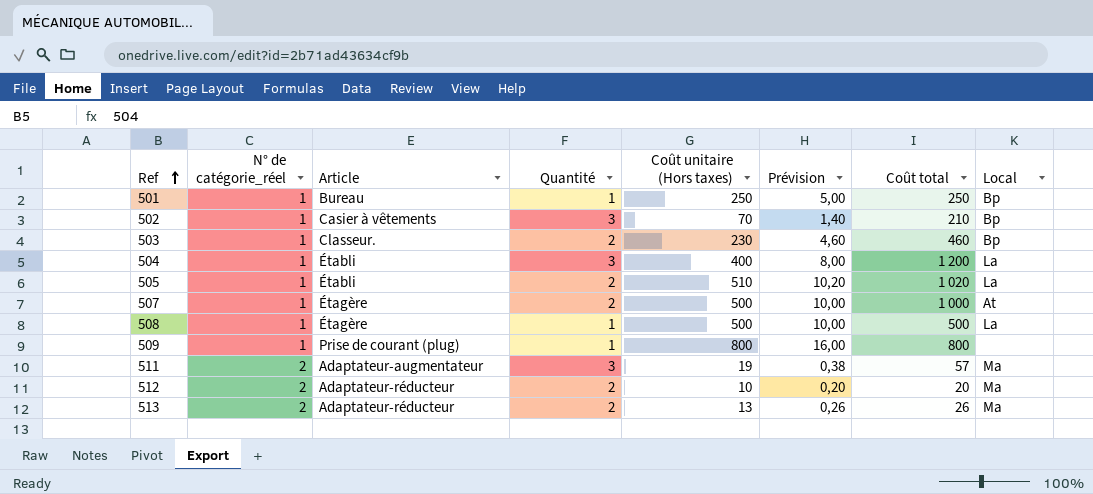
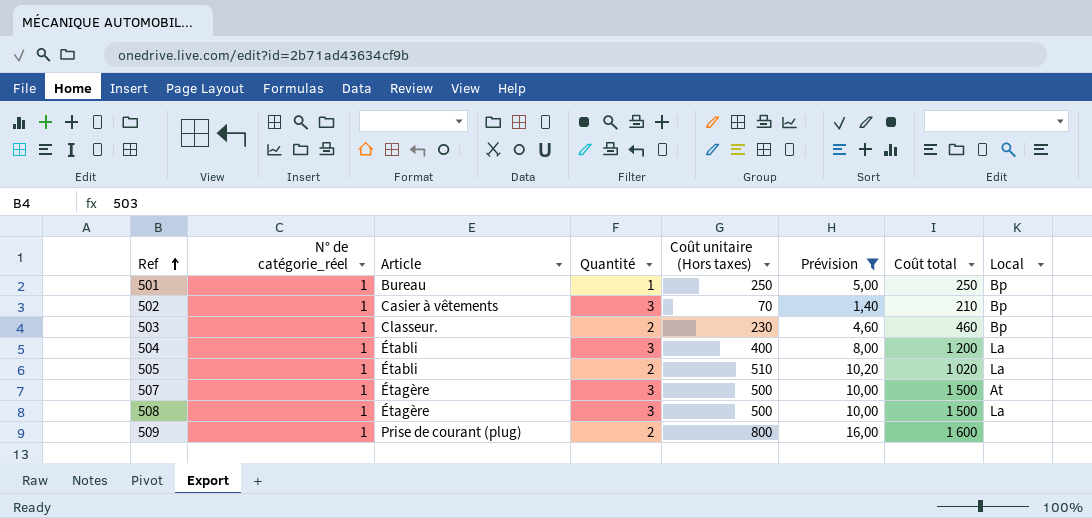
filter: none -> Prévision >= 1,40
507 | Quantité: 2 -> 3
507 | Coût total: 1 000 -> 1 500
508 | Quantité: 1 -> 3
508 | Coût total: 500 -> 1 500
509 | Quantité: 1 -> 2
509 | Coût total: 800 -> 1 600

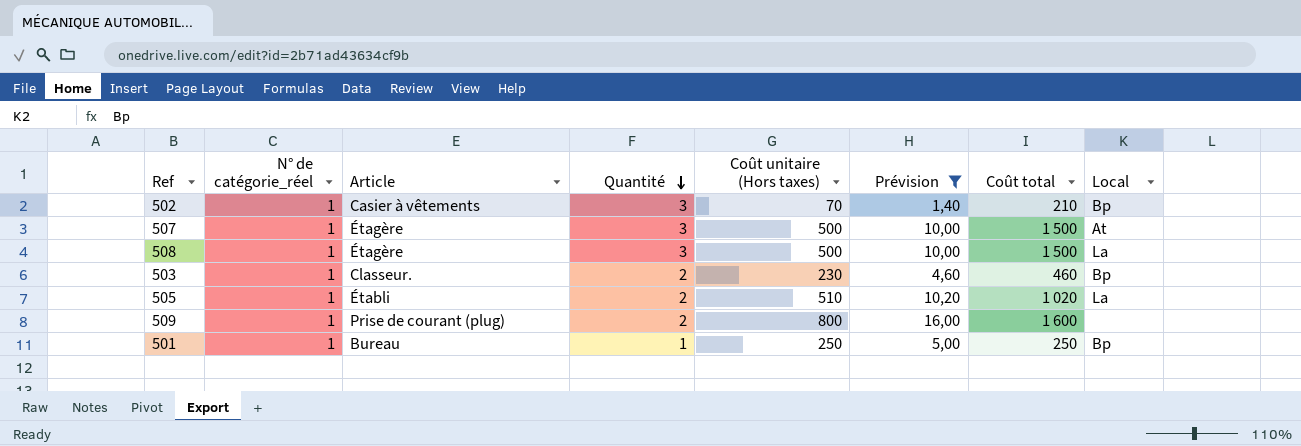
row order: Ref ascending -> Quantité descending
row 504: 1 | Établi | 3 | 400 | 8,00 | 1 200 | La -> none

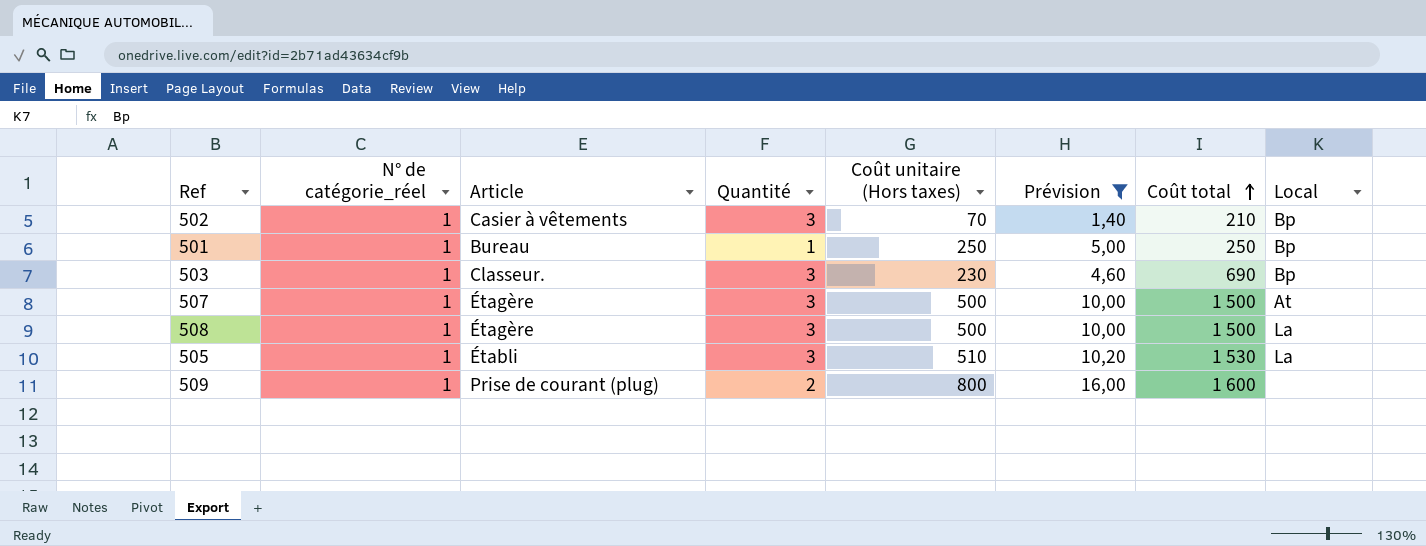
row order: Quantité descending -> Coût total ascending
503 | Quantité: 2 -> 3
503 | Coût total: 460 -> 690
505 | Quantité: 2 -> 3
505 | Coût total: 1 020 -> 1 530

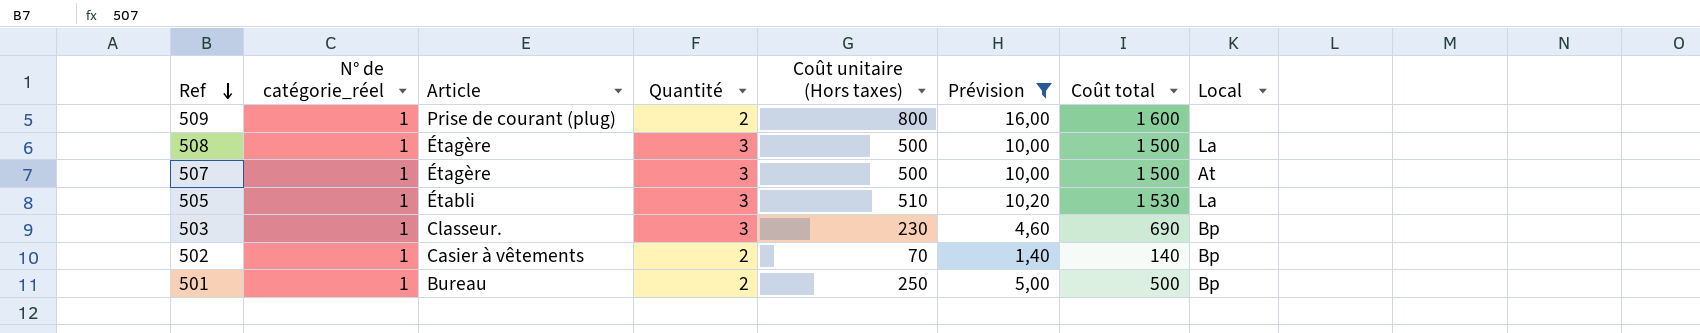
row order: Coût total ascending -> Ref descending
502 | Quantité: 3 -> 2
502 | Coût total: 210 -> 140
501 | Quantité: 1 -> 2
501 | Coût total: 250 -> 500

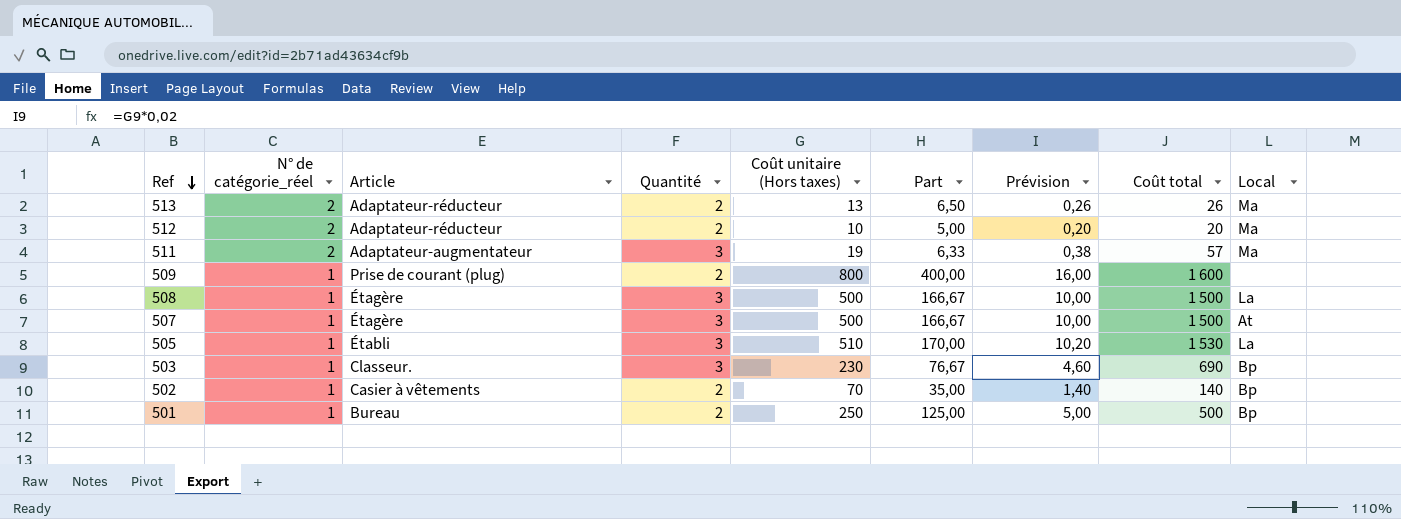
filter: Prévision >= 1,40 -> none
column Part | formula: none -> [Coût unitaire (Hors taxes)] / [Quantité]

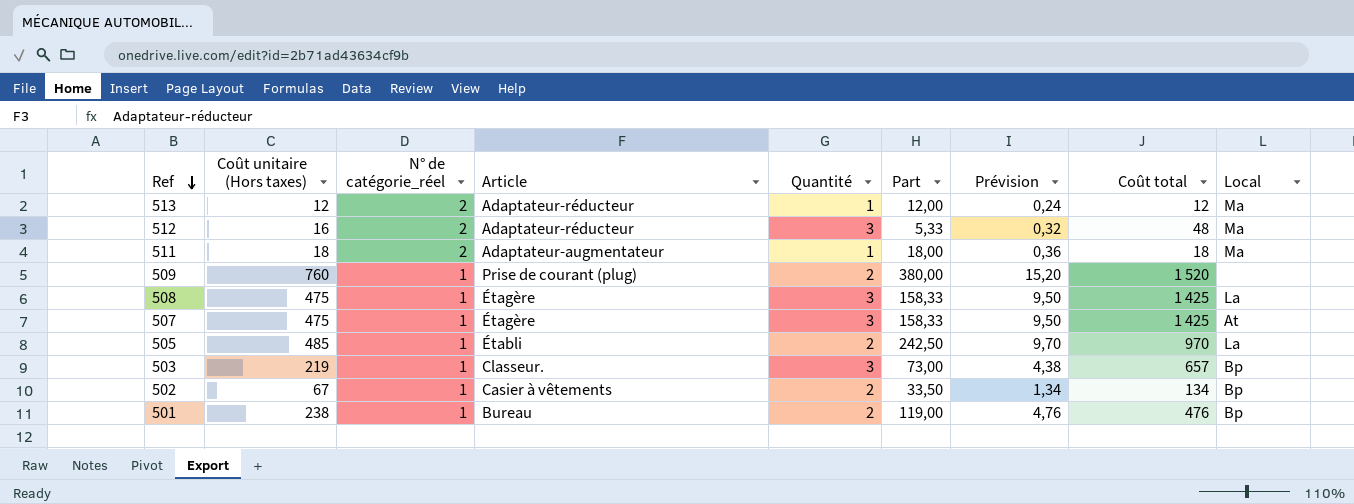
column Coût unitaire (Hors taxes) | position: 5 -> 2
513 | Coût unitaire (Hors taxes): 13 -> 12
513 | Quantité: 2 -> 1
513 | Part: 6,50 -> 12,00
513 | Prévision: 0,26 -> 0,24
513 | Coût total: 26 -> 12
512 | Coût unitaire (Hors taxes): 10 -> 16
512 | Quantité: 2 -> 3
512 | Part: 5,00 -> 5,33
512 | Prévision: 0,20 -> 0,32
512 | Coût total: 20 -> 48
511 | Coût unitaire (Hors taxes): 19 -> 18
511 | Quantité: 3 -> 1
511 | Part: 6,33 -> 18,00
511 | Prévision: 0,38 -> 0,36
511 | Coût total: 57 -> 18
509 | Coût unitaire (Hors taxes): 800 -> 760
509 | Part: 400,00 -> 380,00
509 | Prévision: 16,00 -> 15,20
509 | Coût total: 1 600 -> 1 520
508 | Coût unitaire (Hors taxes): 500 -> 475
508 | Part: 166,67 -> 158,33
508 | Prévision: 10,00 -> 9,50
508 | Coût total: 1 500 -> 1 425
507 | Coût unitaire (Hors taxes): 500 -> 475
507 | Part: 166,67 -> 158,33
507 | Prévision: 10,00 -> 9,50
507 | Coût total: 1 500 -> 1 425
505 | Coût unitaire (Hors taxes): 510 -> 485
505 | Quantité: 3 -> 2
505 | Part: 170,00 -> 242,50
505 | Prévision: 10,20 -> 9,70
505 | Coût total: 1 530 -> 970
503 | Coût unitaire (Hors taxes): 230 -> 219
503 | Part: 76,67 -> 73,00
503 | Prévision: 4,60 -> 4,38
503 | Coût total: 690 -> 657
502 | Coût unitaire (Hors taxes): 70 -> 67
502 | Part: 35,00 -> 33,50
502 | Prévision: 1,40 -> 1,34
502 | Coût total: 140 -> 134
501 | Coût unitaire (Hors taxes): 250 -> 238
501 | Part: 125,00 -> 119,00
501 | Prévision: 5,00 -> 4,76
501 | Coût total: 500 -> 476

